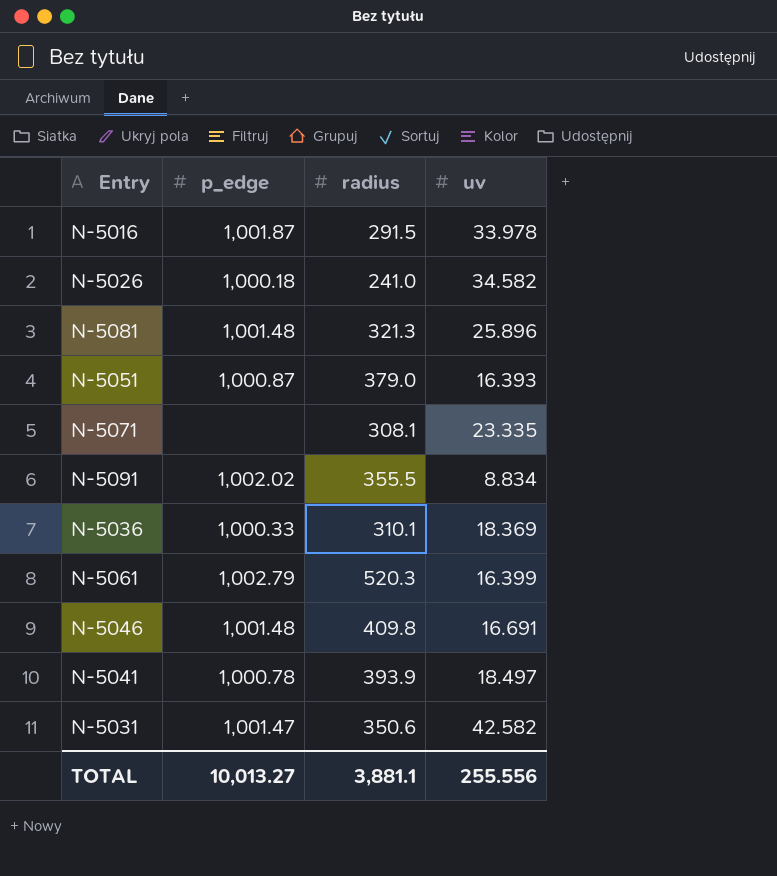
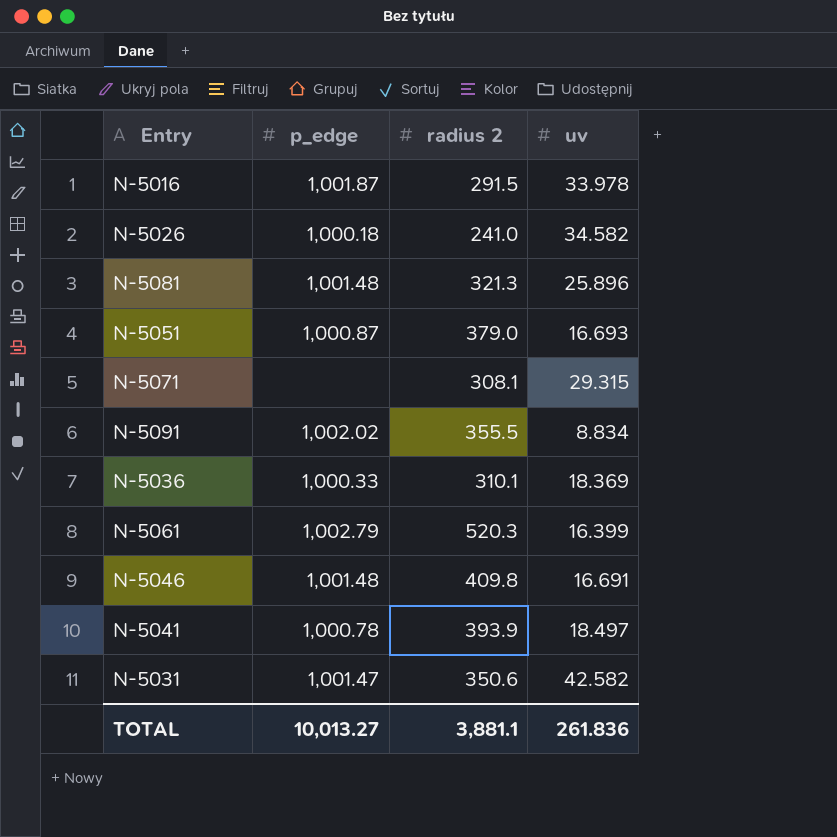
column name: radius -> radius 2
N-5051 | uv: 16.393 -> 16.693
N-5071 | uv: 23.335 -> 29.315
TOTAL | uv: 255.556 -> 261.836

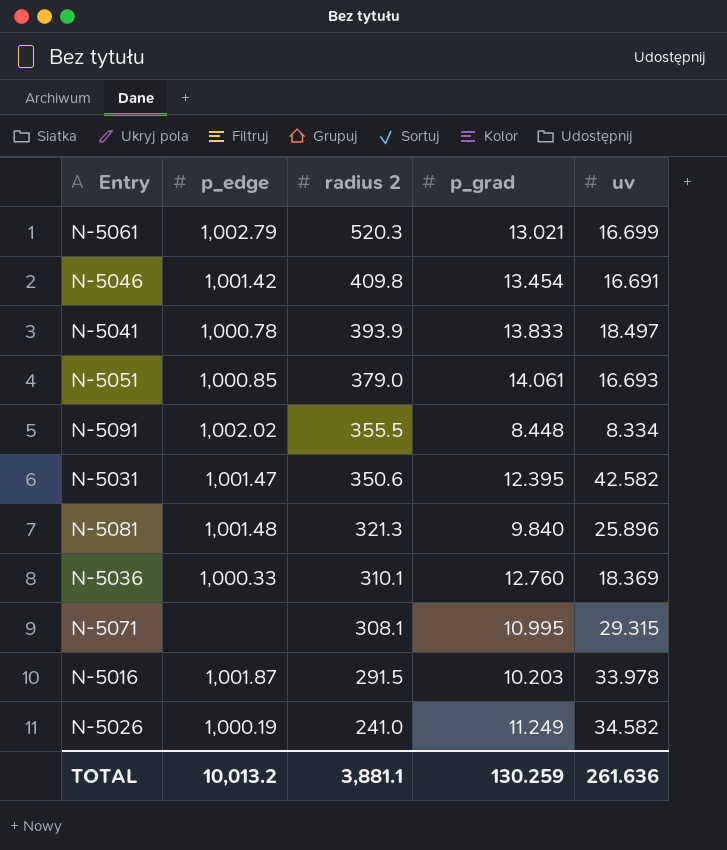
row order: none -> radius 2 descending
column p_grad | position: none -> 4
N-5061 | uv: 16.399 -> 16.699
N-5046 | p_edge: 1,001.48 -> 1,001.42
N-5051 | p_edge: 1,000.87 -> 1,000.85
N-5091 | uv: 8.834 -> 8.334
N-5026 | p_edge: 1,000.18 -> 1,000.19
TOTAL | p_edge: 10,013.27 -> 10,013.2
TOTAL | uv: 261.836 -> 261.636

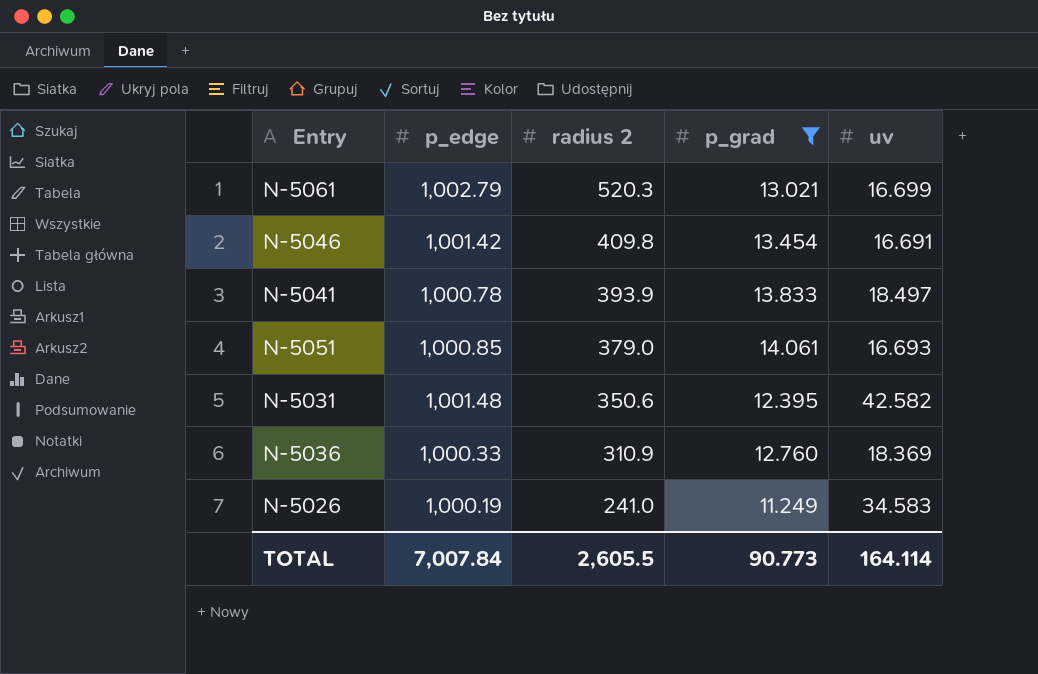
filter: none -> p_grad >= 11.249
N-5031 | p_edge: 1,001.47 -> 1,001.48
N-5036 | radius 2: 310.1 -> 310.9
N-5026 | uv: 34.582 -> 34.583
TOTAL | p_edge: 10,013.2 -> 7,007.84
TOTAL | radius 2: 3,881.1 -> 2,605.5
TOTAL | p_grad: 130.259 -> 90.773
TOTAL | uv: 261.636 -> 164.114

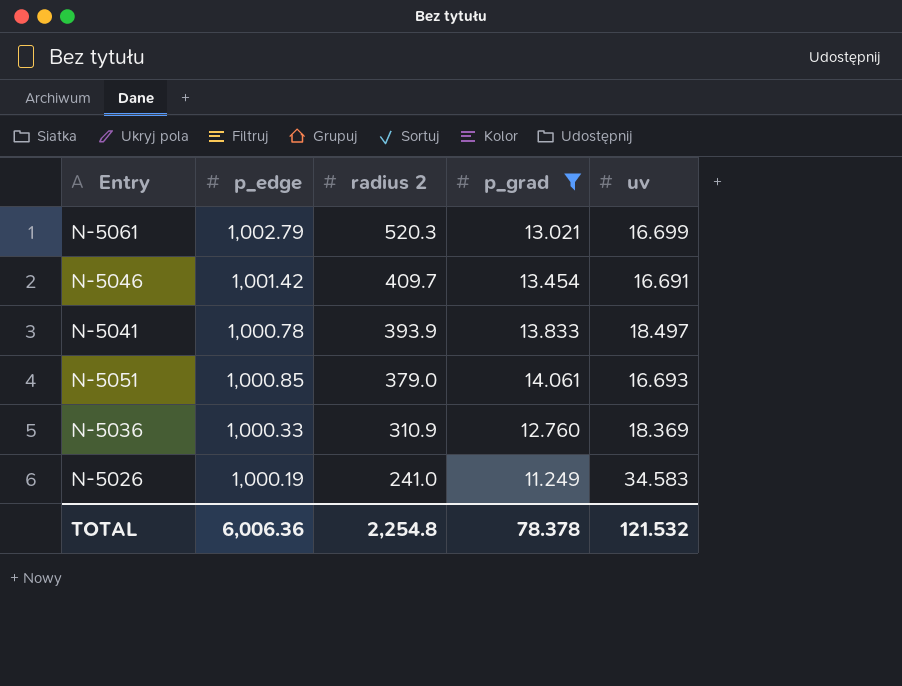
row N-5031: 1,001.48 | 350.6 | 12.395 | 42.582 -> none
N-5046 | radius 2: 409.8 -> 409.7
TOTAL | p_edge: 7,007.84 -> 6,006.36
TOTAL | radius 2: 2,605.5 -> 2,254.8
TOTAL | p_grad: 90.773 -> 78.378
TOTAL | uv: 164.114 -> 121.532

